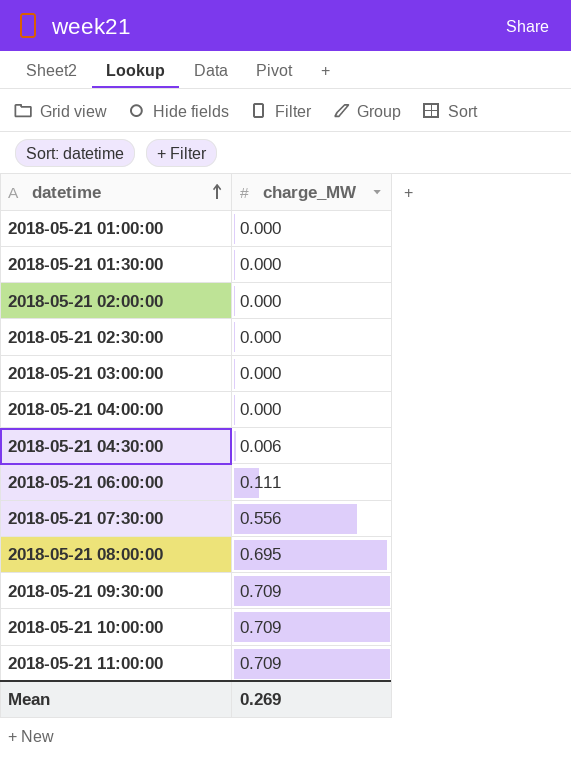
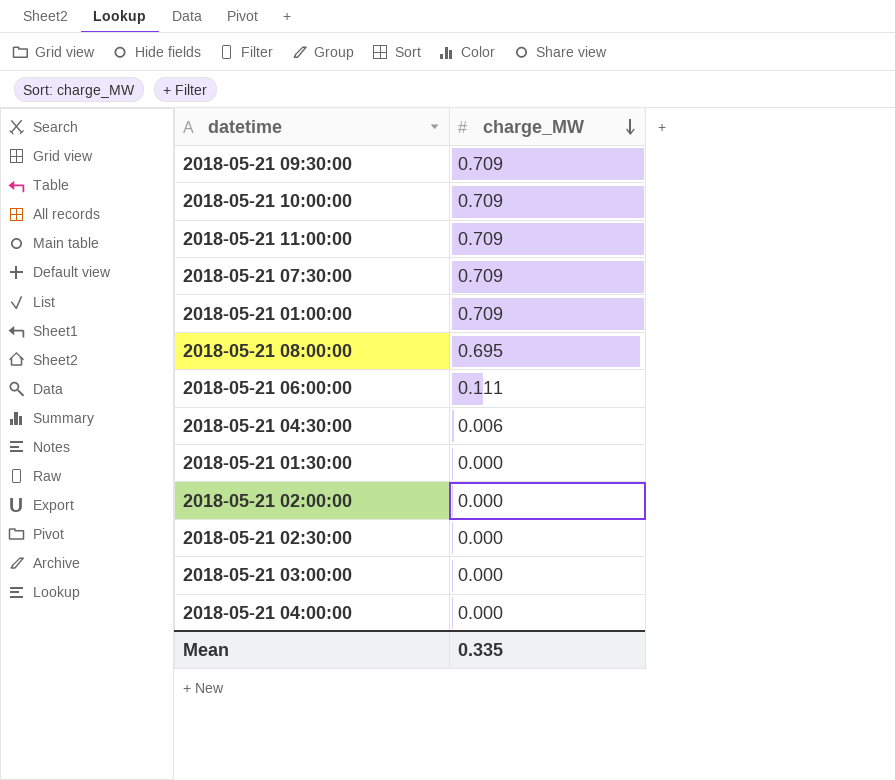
row order: datetime ascending -> charge_MW descending
2018-05-21 07:30:00 | charge_MW: 0.556 -> 0.709
2018-05-21 01:00:00 | charge_MW: 0.000 -> 0.709
Mean | charge_MW: 0.269 -> 0.335

